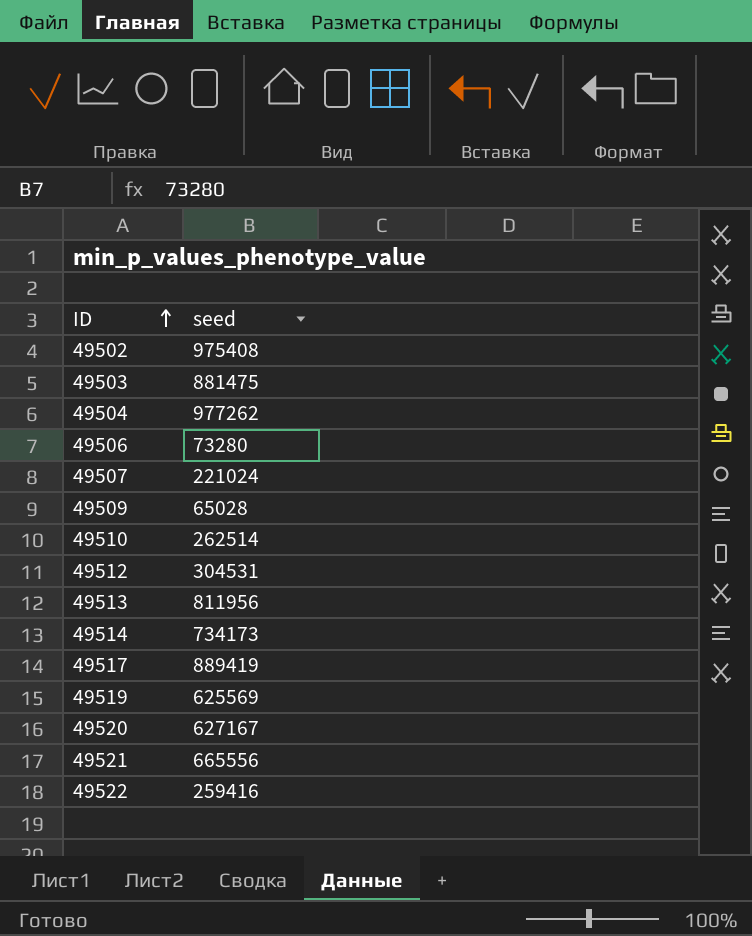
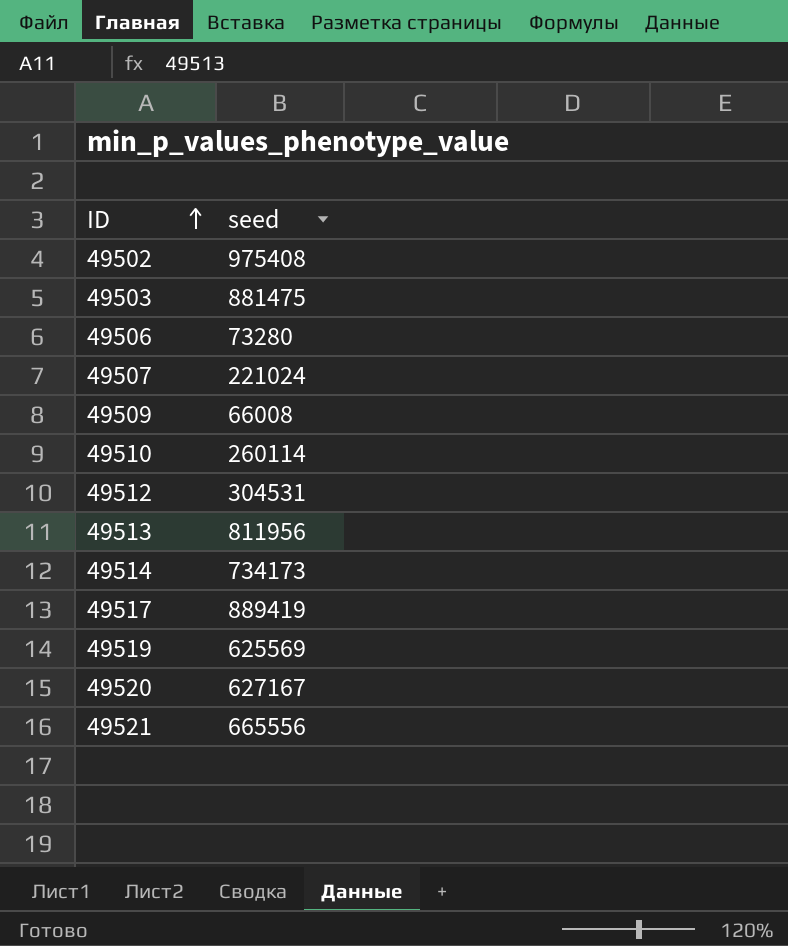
row 49504: 977262 -> none
row 49522: 259416 -> none
49509 | seed: 65028 -> 66008
49510 | seed: 262514 -> 260114

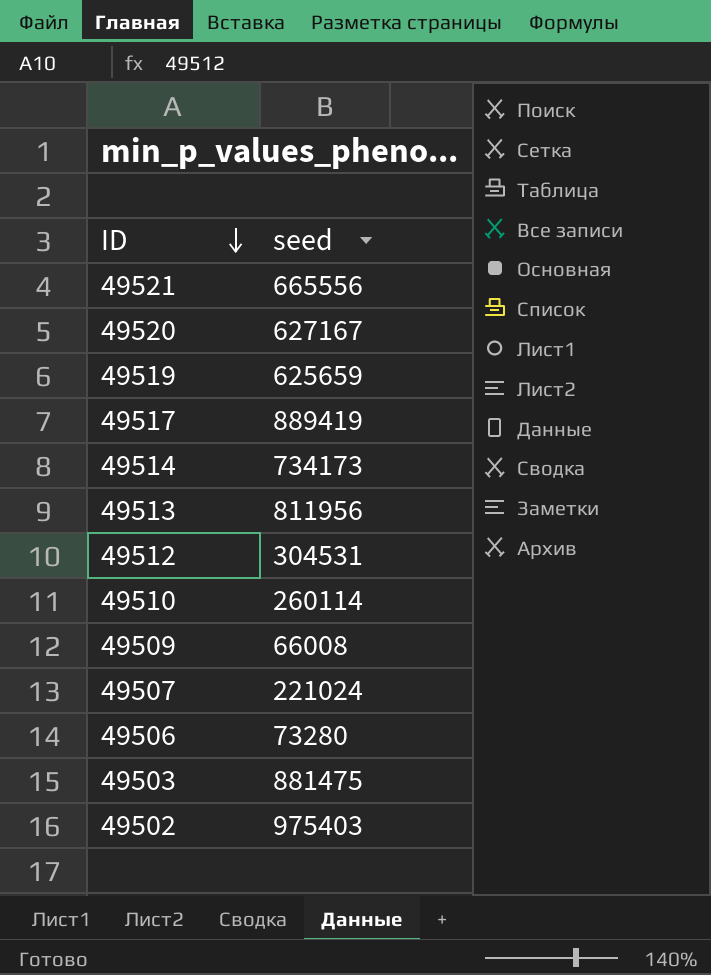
row order: ID ascending -> ID descending
49519 | seed: 625569 -> 625659
49502 | seed: 975408 -> 975403

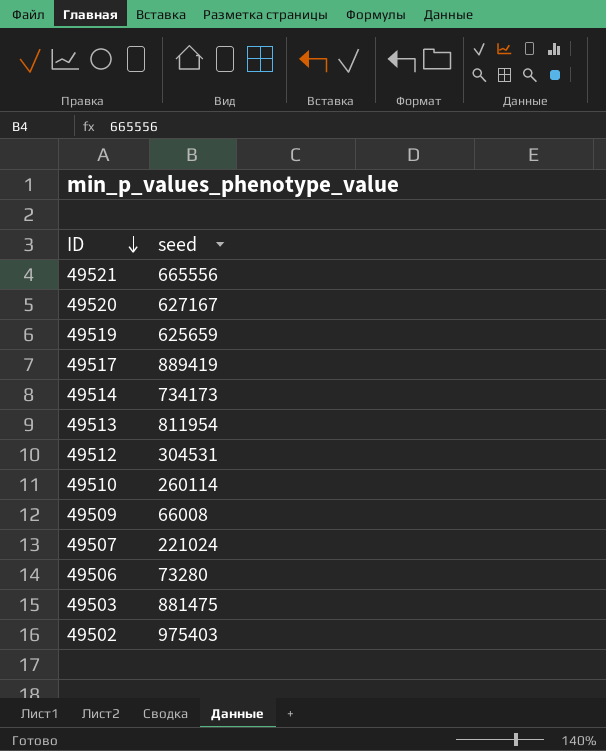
49513 | seed: 811956 -> 811954

